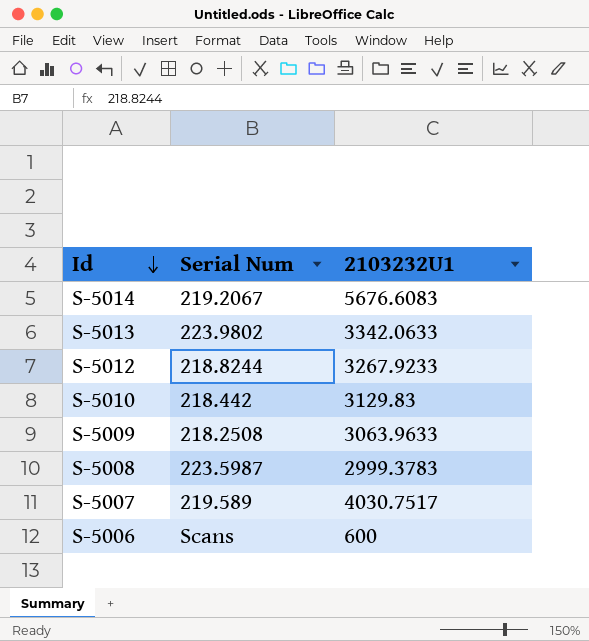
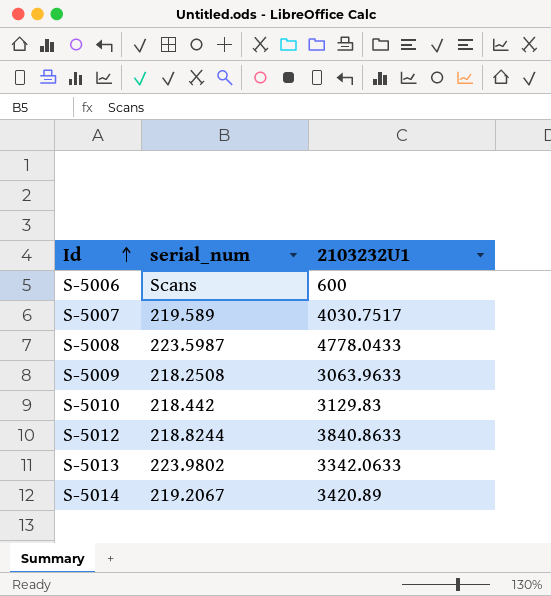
row order: Id descending -> Id ascending
column name: Serial Num -> serial_num
S-5008 | 2103232U1: 2999.3783 -> 4778.0433
S-5012 | 2103232U1: 3267.9233 -> 3840.8633
S-5014 | 2103232U1: 5676.6083 -> 3420.89

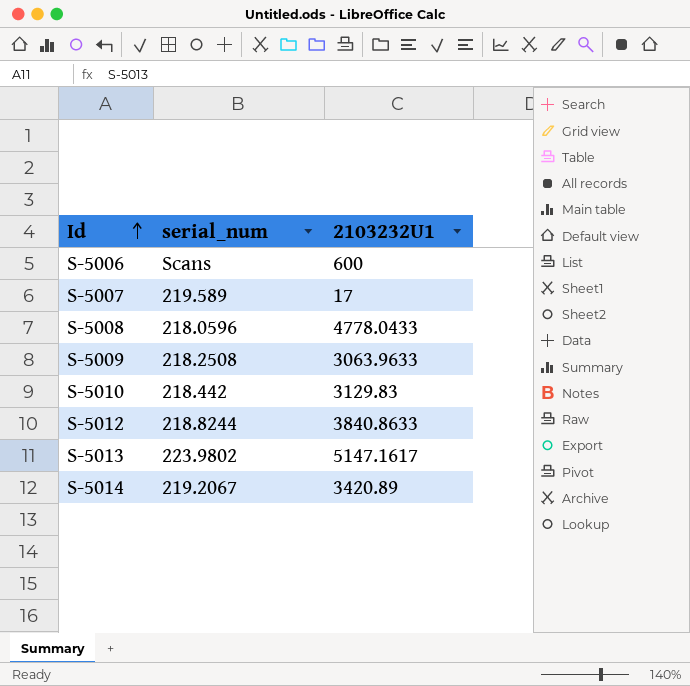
S-5007 | 2103232U1: 4030.7517 -> 17
S-5008 | serial_num: 223.5987 -> 218.0596
S-5013 | 2103232U1: 3342.0633 -> 5147.1617

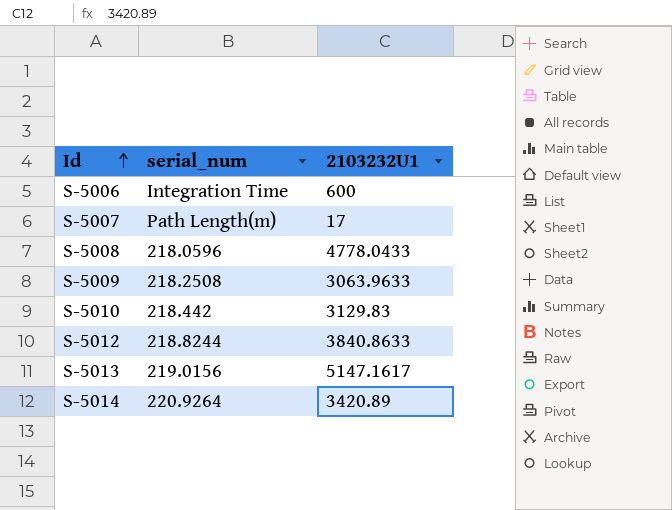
S-5006 | serial_num: Scans -> Integration Time
S-5007 | serial_num: 219.589 -> Path Length(m)
S-5013 | serial_num: 223.9802 -> 219.0156
S-5014 | serial_num: 219.2067 -> 220.9264

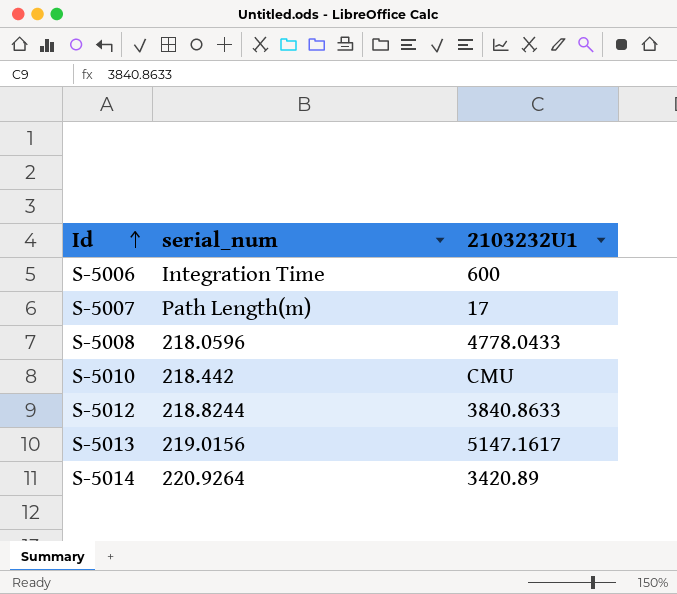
row S-5009: 218.2508 | 3063.9633 -> none
S-5010 | 2103232U1: 3129.83 -> CMU

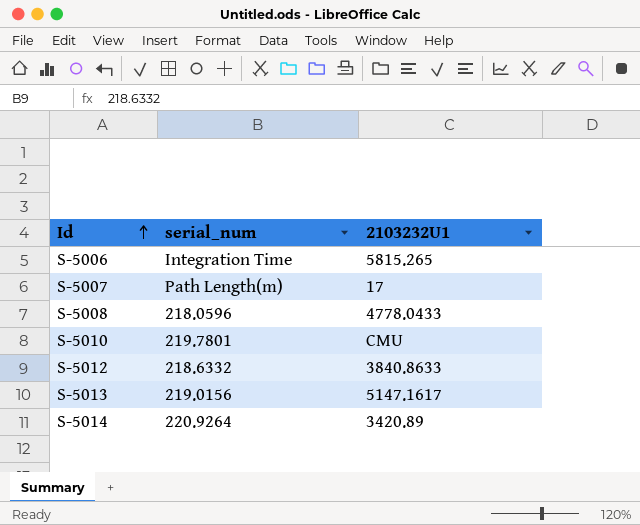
S-5006 | 2103232U1: 600 -> 5815.265
S-5010 | serial_num: 218.442 -> 219.7801
S-5012 | serial_num: 218.8244 -> 218.6332

